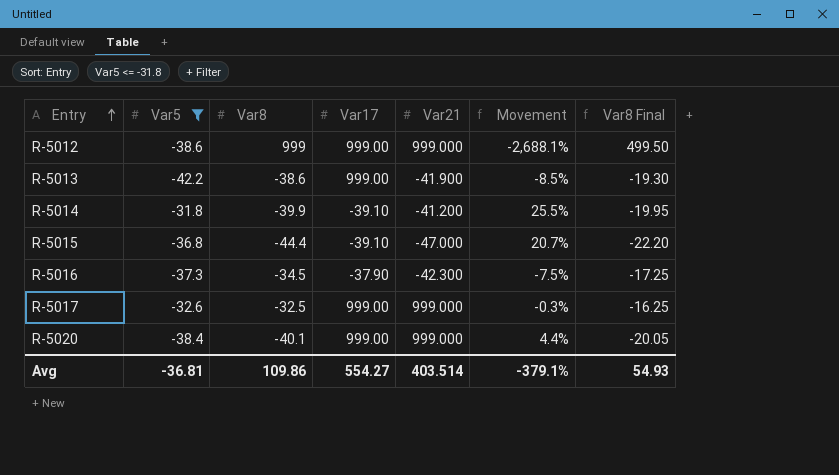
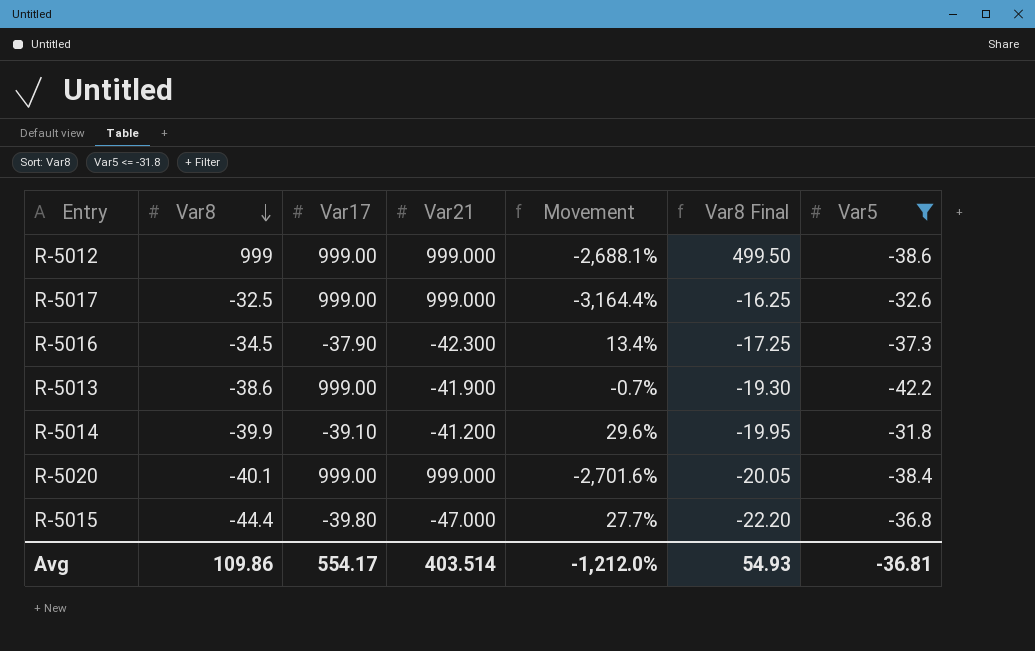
row order: Entry ascending -> Var8 descending
column Movement | formula: ([Var8] - [Var5]) / [Var5] -> ([Var21] - [Var5]) / [Var5]
column Var5 | position: 2 -> 7
R-5015 | Var17: -39.10 -> -39.80
Avg | Var17: 554.27 -> 554.17
Avg | Movement: -379.1% -> -1,212.0%

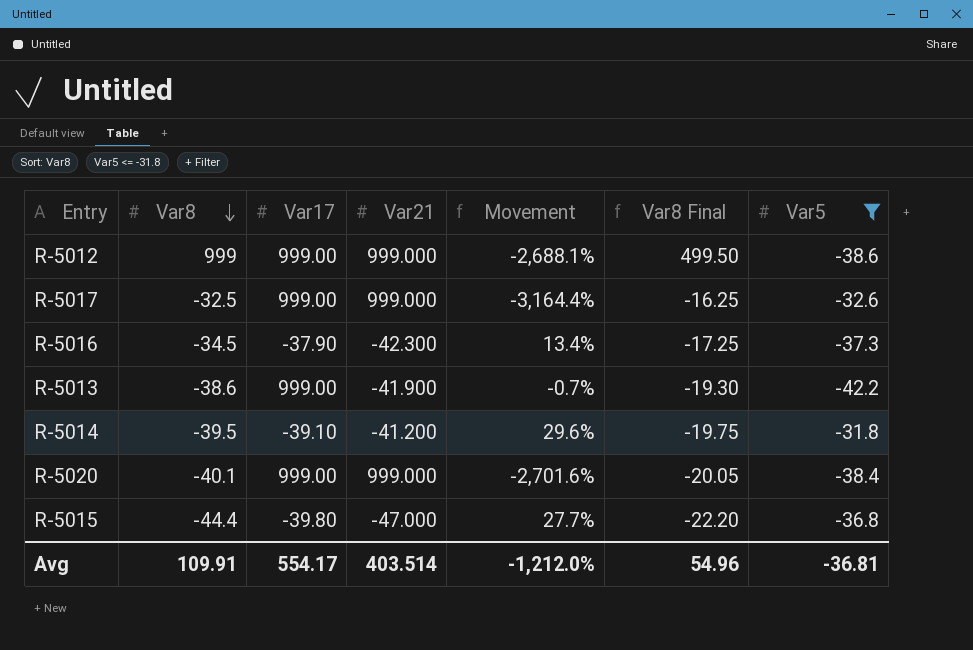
R-5014 | Var8: -39.9 -> -39.5
R-5014 | Var8 Final: -19.95 -> -19.75
Avg | Var8: 109.86 -> 109.91
Avg | Var8 Final: 54.93 -> 54.96

